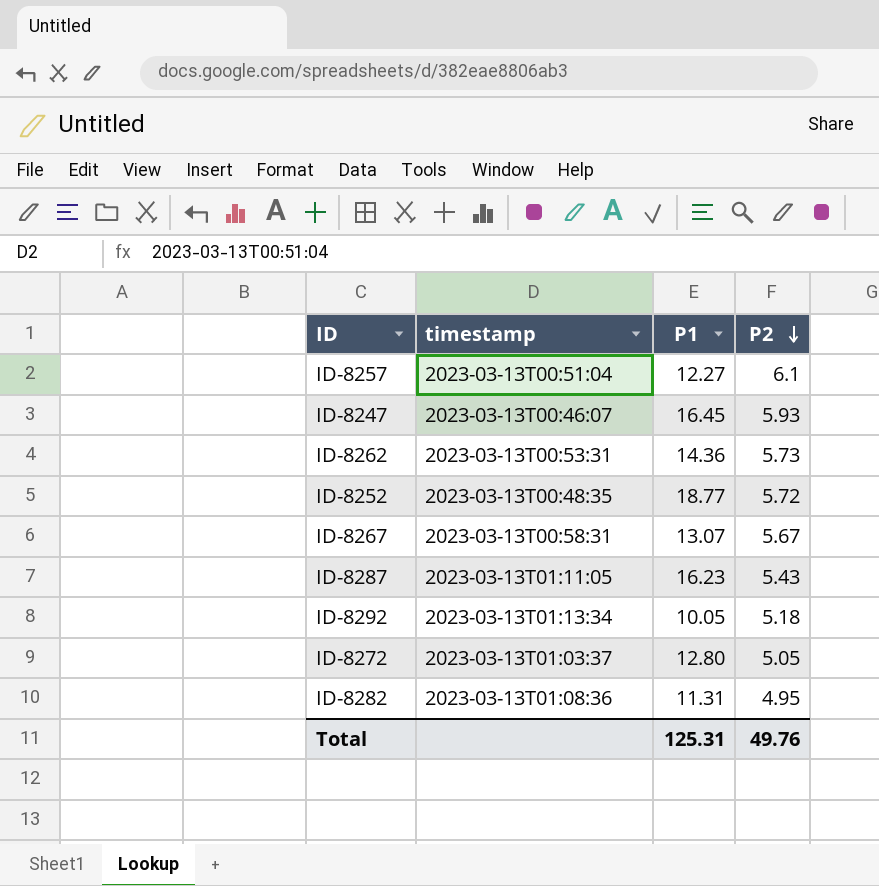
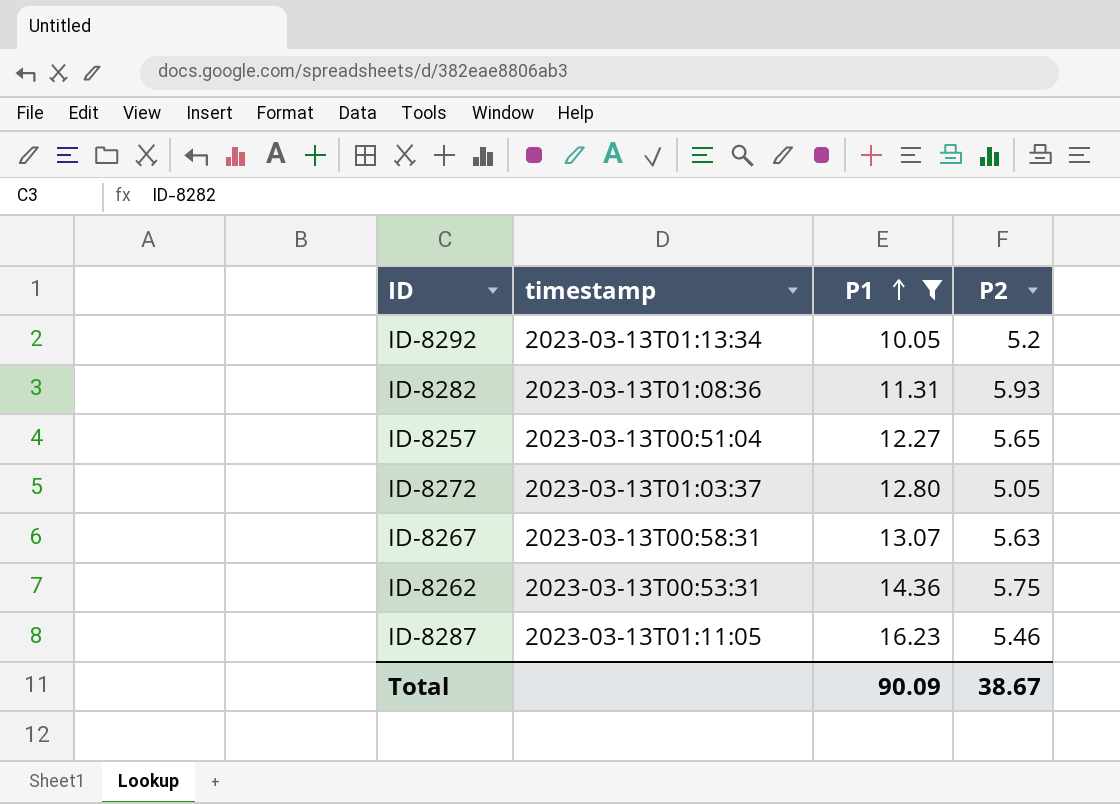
filter: none -> P1 <= 16.23
row order: P2 descending -> P1 ascending
ID-8292 | P2: 5.18 -> 5.2
ID-8282 | P2: 4.95 -> 5.93
ID-8257 | P2: 6.1 -> 5.65
ID-8267 | P2: 5.67 -> 5.63
ID-8262 | P2: 5.73 -> 5.75
ID-8287 | P2: 5.43 -> 5.46
Total | P1: 125.31 -> 90.09
Total | P2: 49.76 -> 38.67

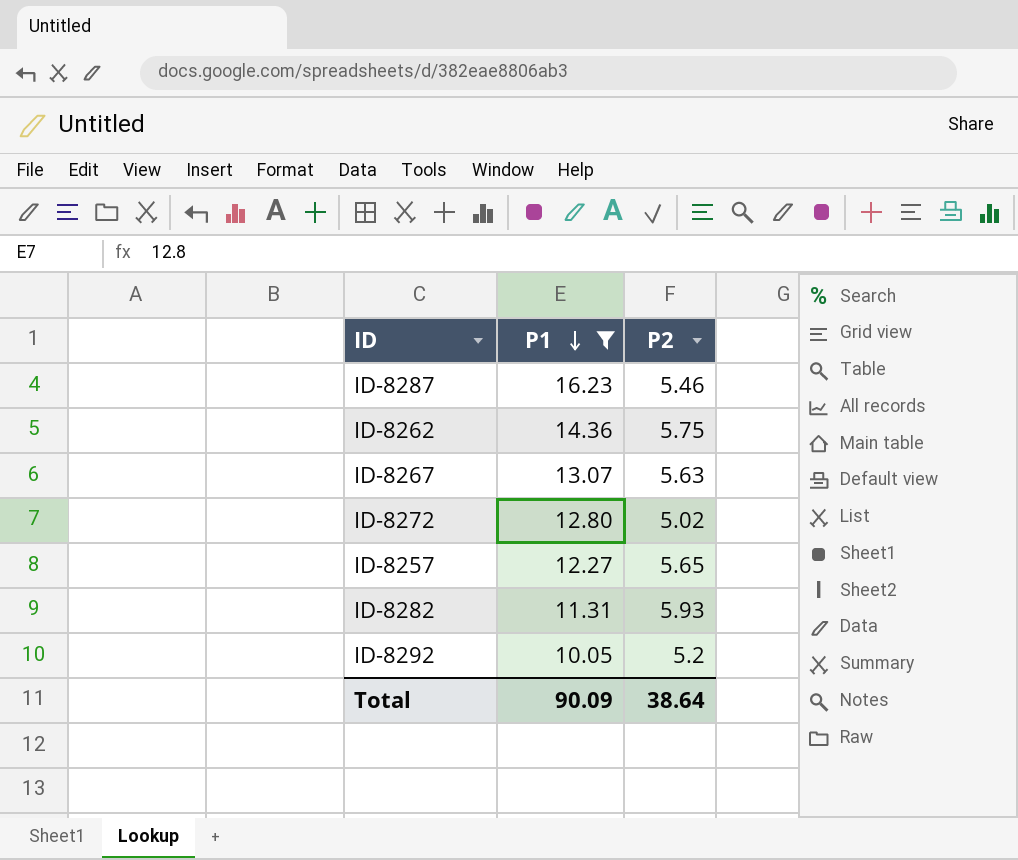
row order: P1 ascending -> P1 descending
column timestamp | position: 2 -> none
ID-8272 | P2: 5.05 -> 5.02
Total | P2: 38.67 -> 38.64

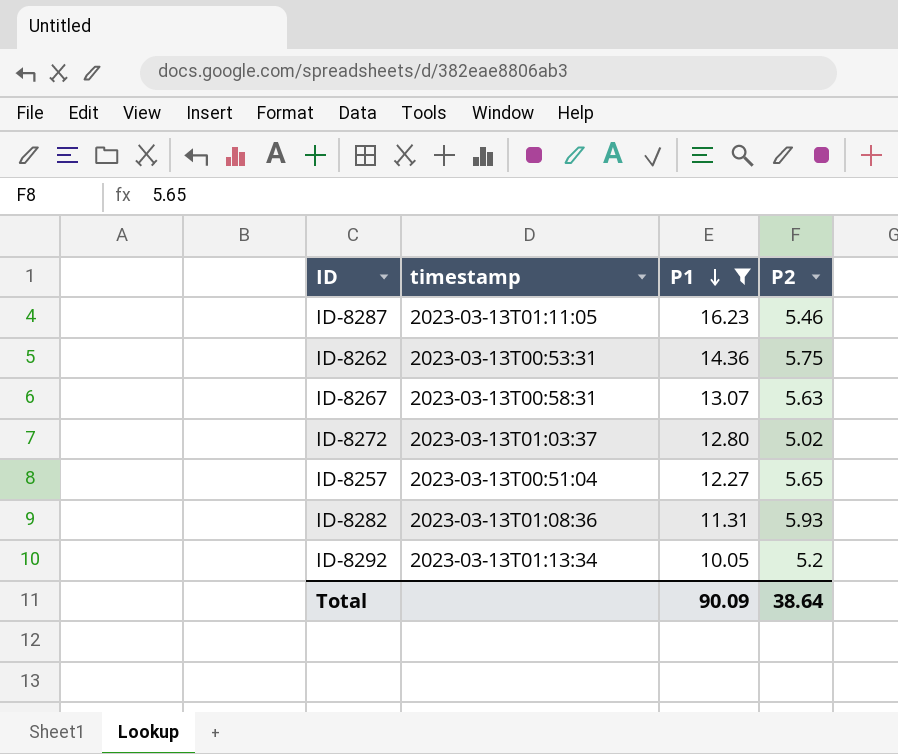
column timestamp | position: none -> 2

